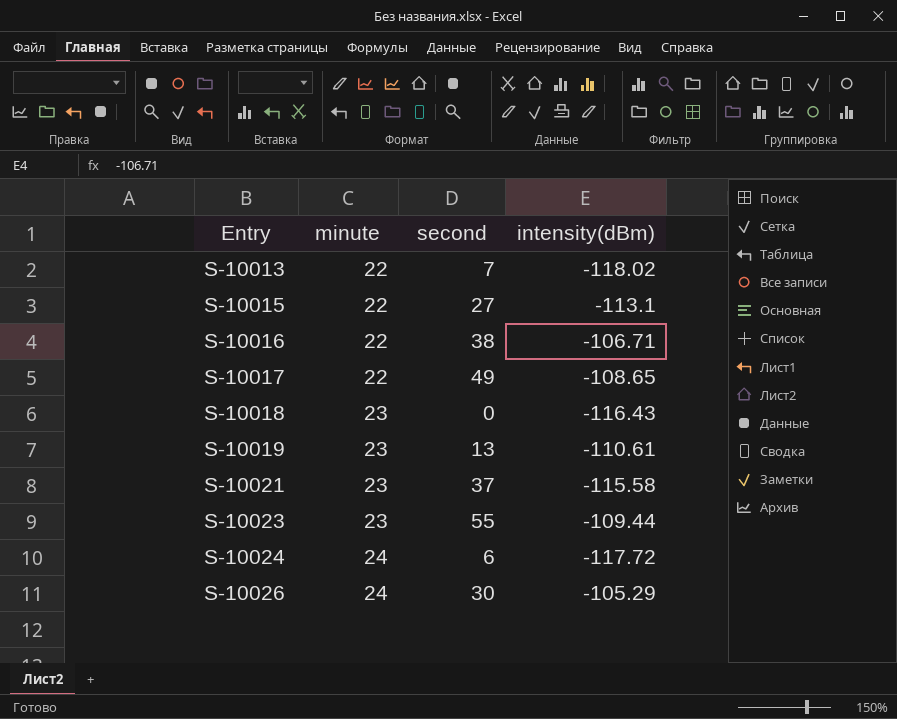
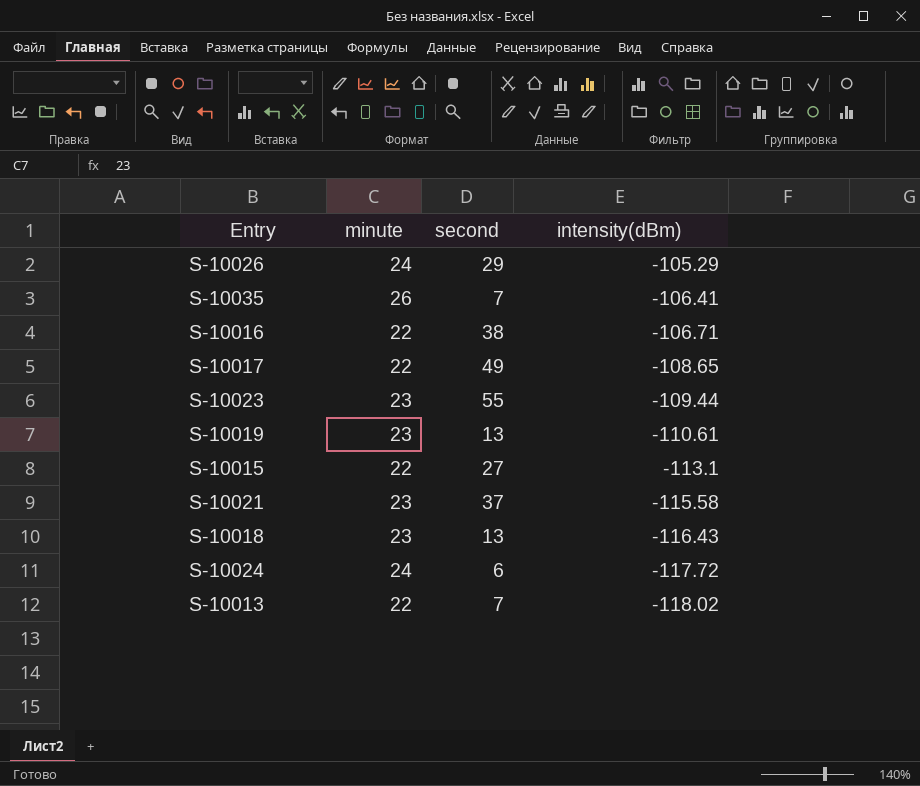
row order: Entry ascending -> intensity(dBm) descending
S-10026 | second: 30 -> 29
row S-10035: none -> 26 | 7 | -106.41
S-10018 | second: 0 -> 13

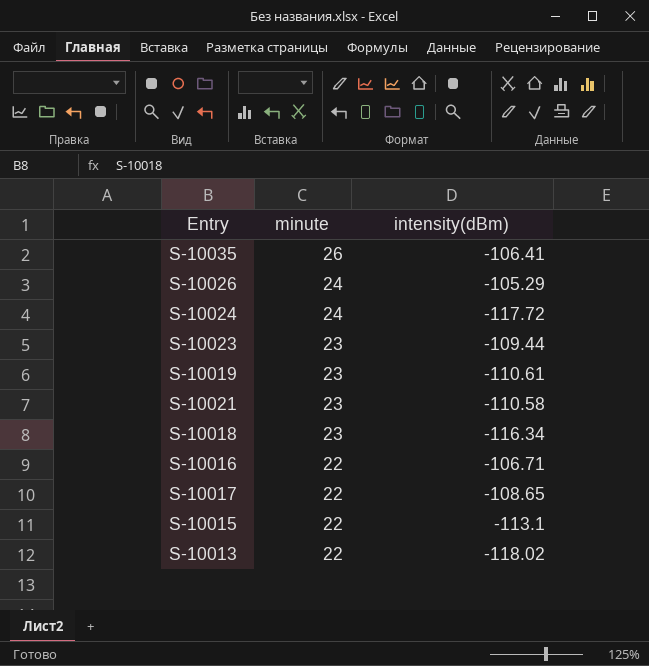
row order: intensity(dBm) descending -> minute descending
column second | position: 3 -> none
S-10021 | intensity(dBm): -115.58 -> -110.58
S-10018 | intensity(dBm): -116.43 -> -116.34

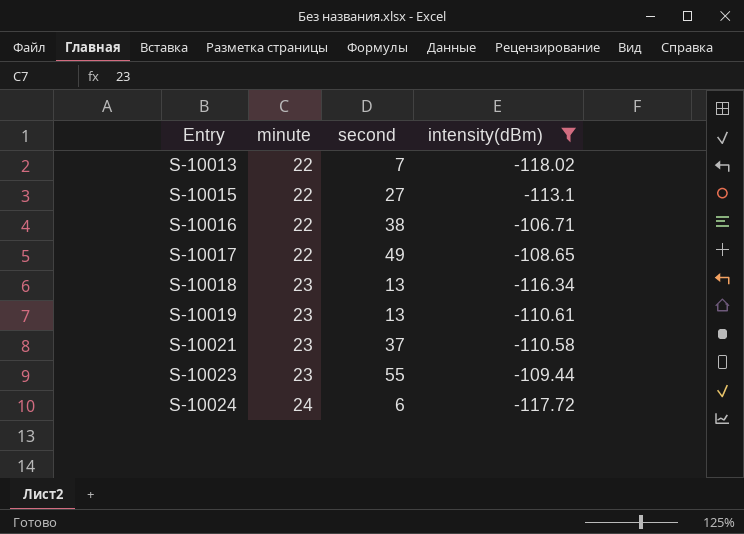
filter: none -> intensity(dBm) <= -106.71
row order: minute descending -> Entry ascending
column second | position: none -> 3

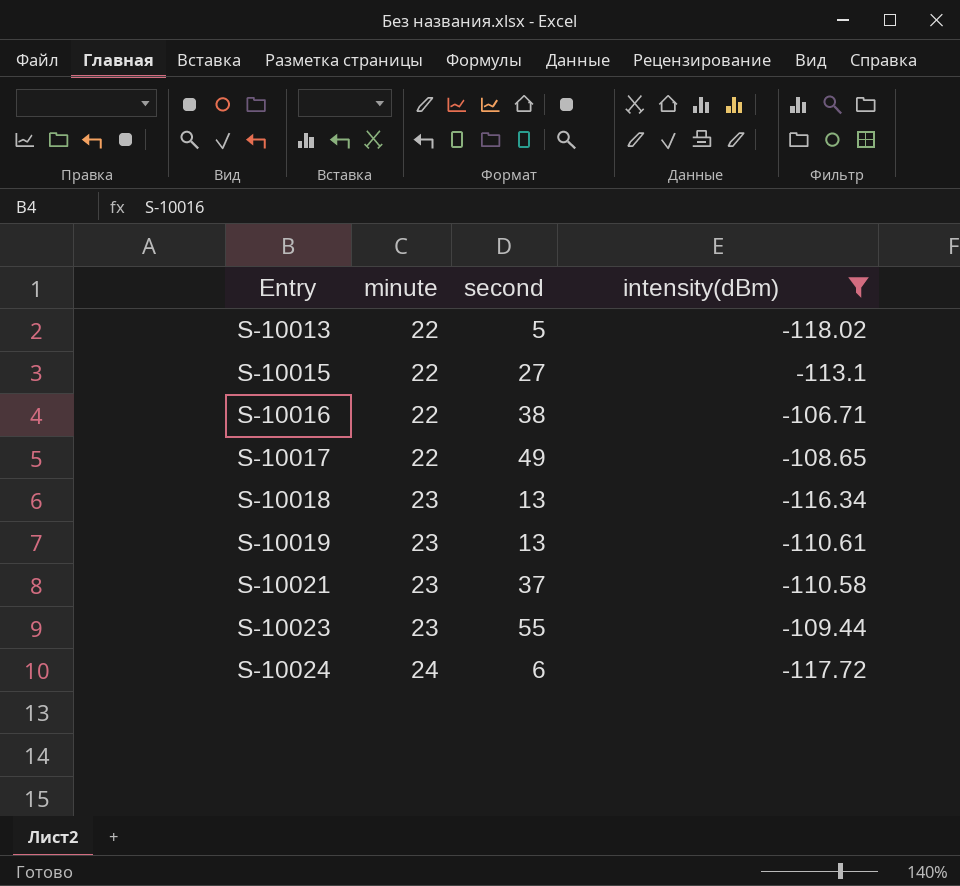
S-10013 | second: 7 -> 5

